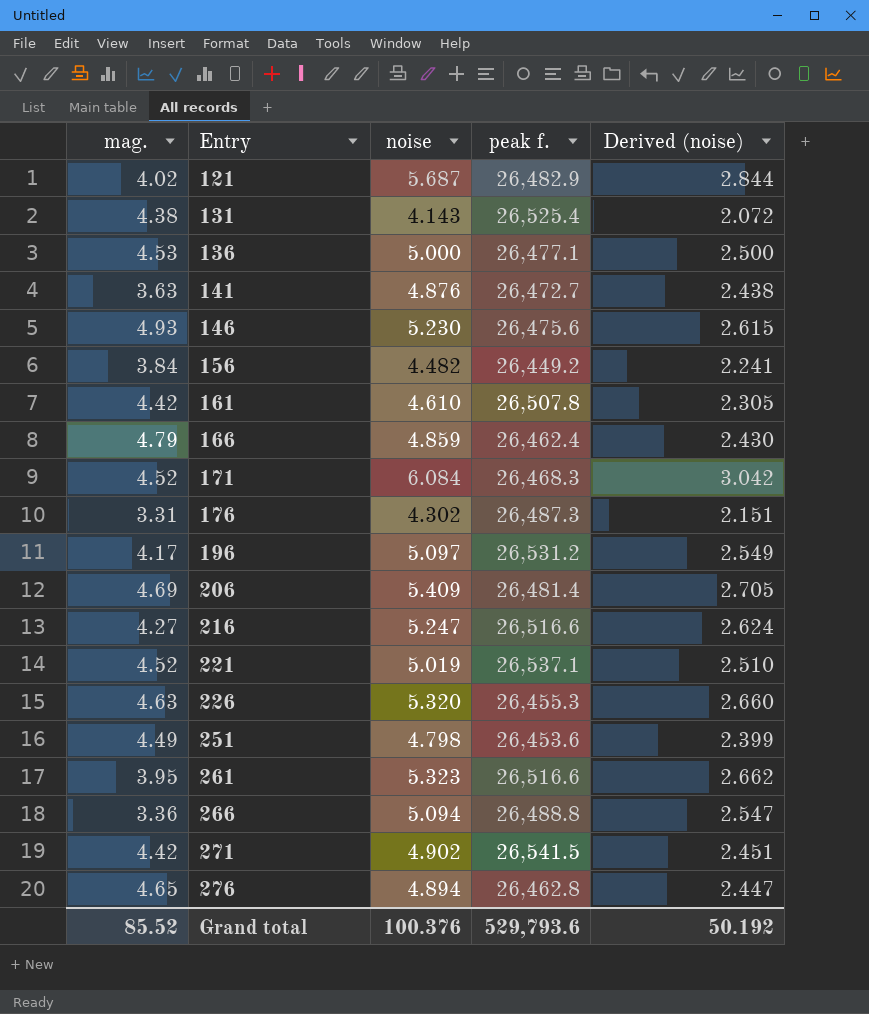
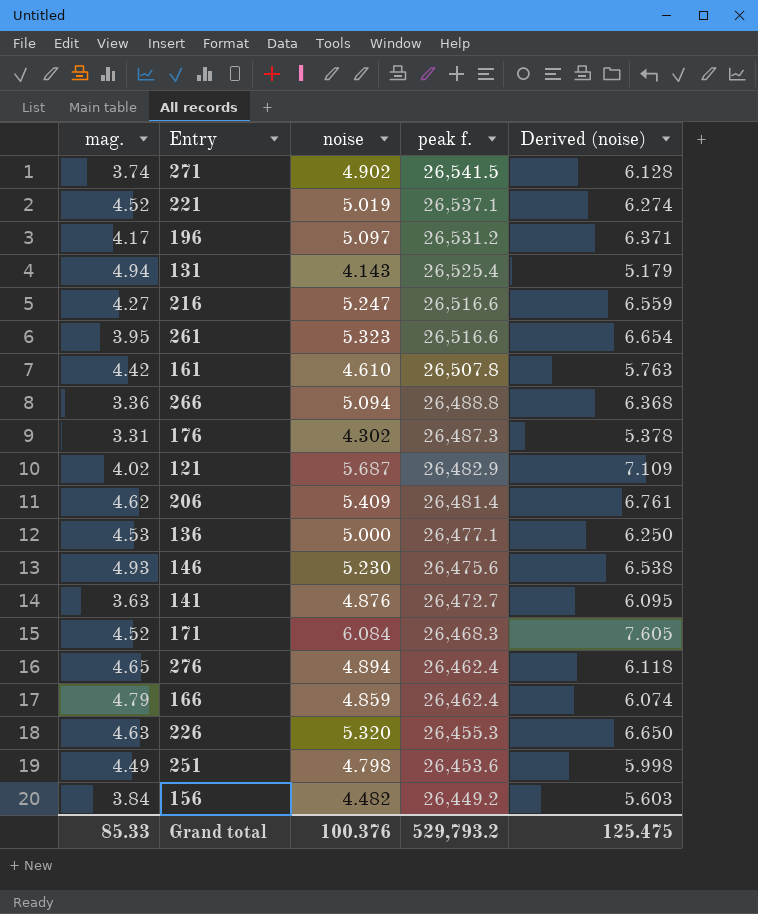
row order: Entry ascending -> peak f. descending
column Derived (noise) | formula: [noise] * 0.5 -> [noise] * 1.25
271 | mag.: 4.42 -> 3.74
131 | mag.: 4.38 -> 4.94
206 | mag.: 4.69 -> 4.62
276 | peak f.: 26,462.8 -> 26,462.4
Grand total | mag.: 85.52 -> 85.33
Grand total | peak f.: 529,793.6 -> 529,793.2
Grand total | Derived (noise): 50.192 -> 125.475

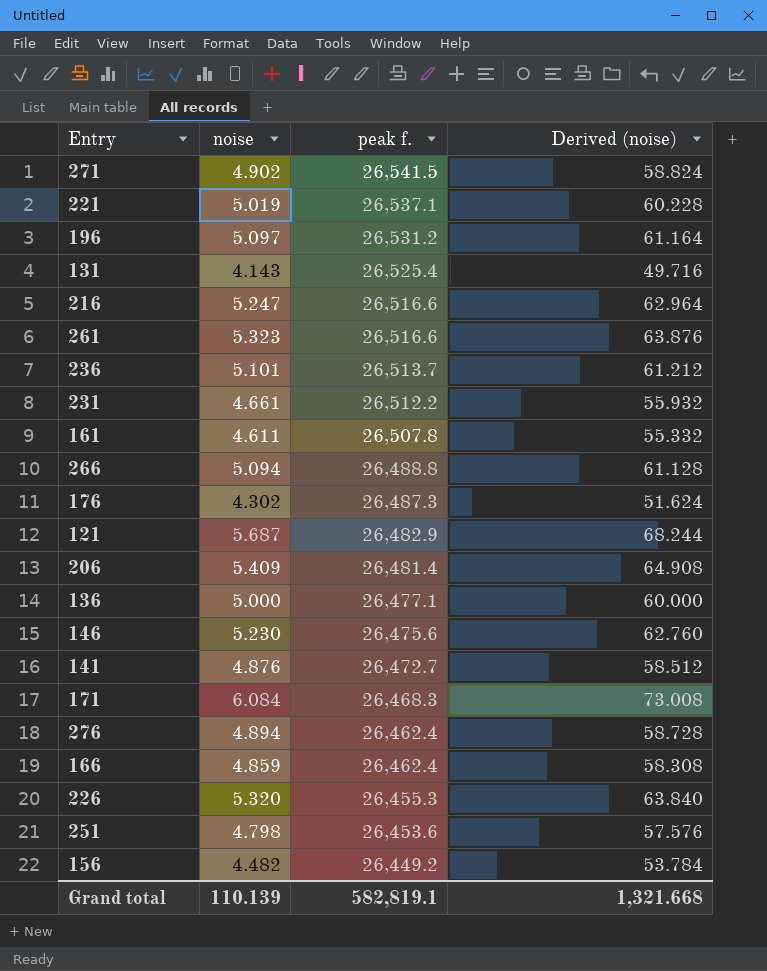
column mag. | position: 1 -> none
column Derived (noise) | formula: [noise] * 1.25 -> [noise] * 12
row 236: none -> 5.101 | 26,513.7 | 61.212
row 231: none -> 4.661 | 26,512.2 | 55.932
161 | noise: 4.610 -> 4.611
Grand total | noise: 100.376 -> 110.139
Grand total | peak f.: 529,793.2 -> 582,819.1
Grand total | Derived (noise): 125.475 -> 1,321.668

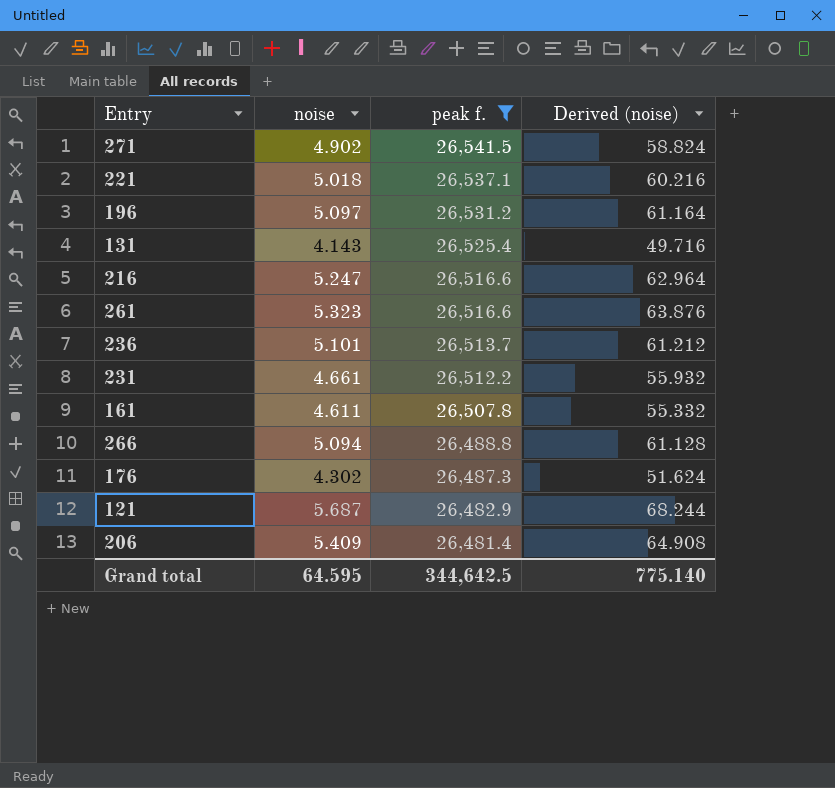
filter: none -> peak f. >= 26,481.4
221 | noise: 5.019 -> 5.018
221 | Derived (noise): 60.228 -> 60.216
Grand total | noise: 110.139 -> 64.595
Grand total | peak f.: 582,819.1 -> 344,642.5
Grand total | Derived (noise): 1,321.668 -> 775.140

